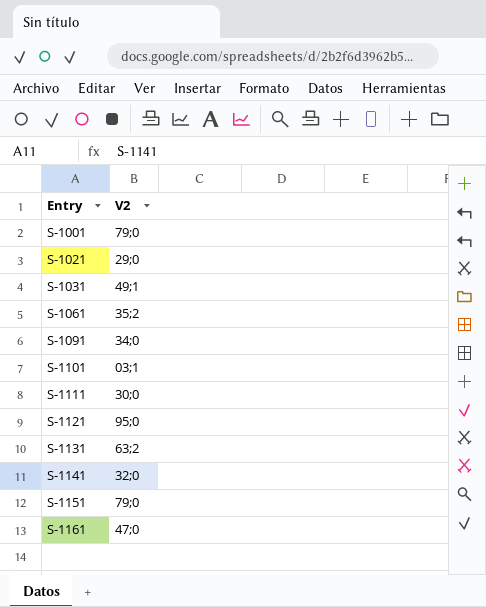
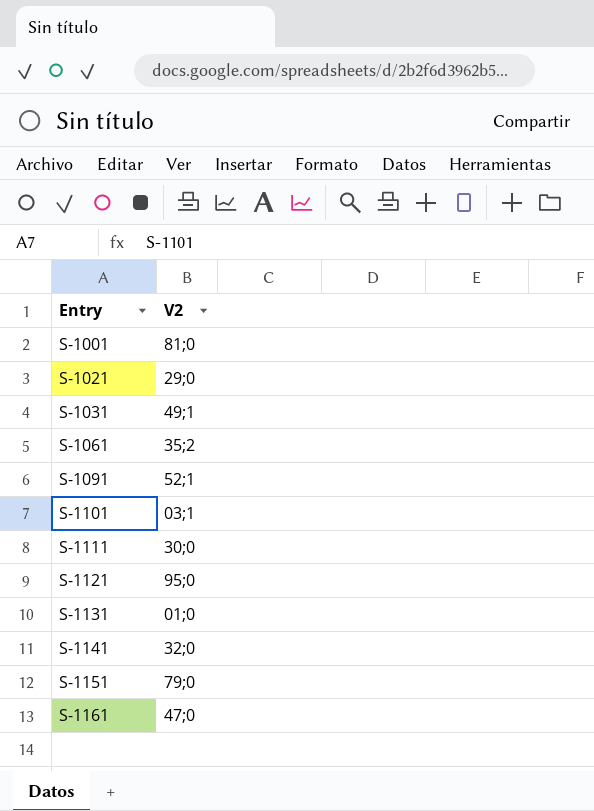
S-1001 | V2: 79;0 -> 81;0
S-1091 | V2: 34;0 -> 52;1
S-1131 | V2: 63;2 -> 01;0

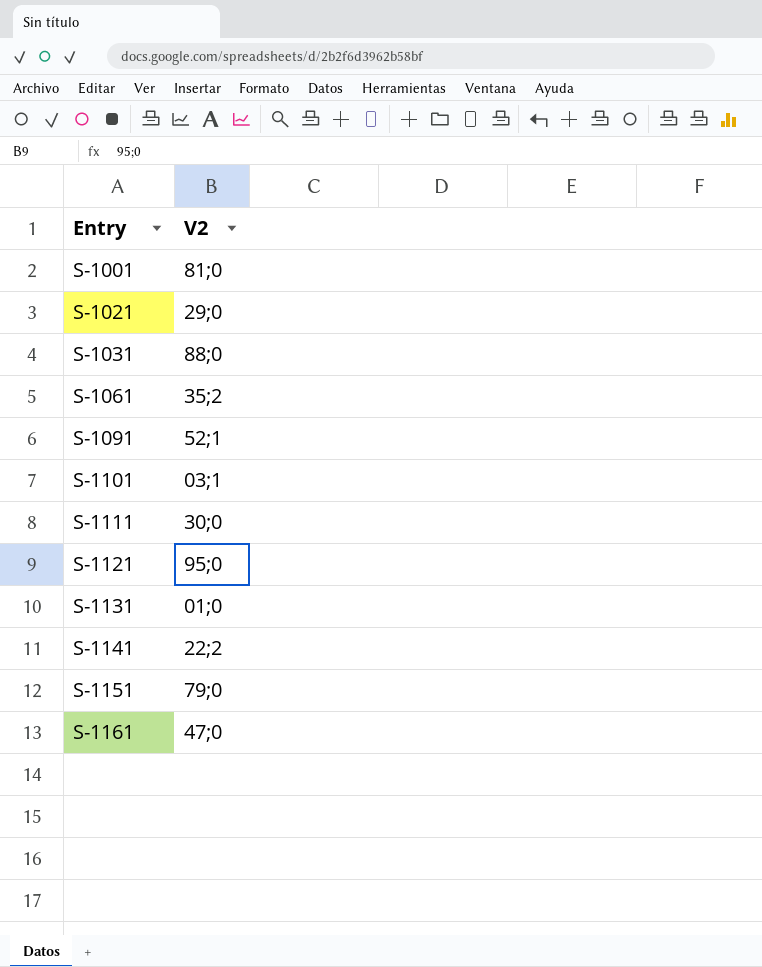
S-1031 | V2: 49;1 -> 88;0
S-1141 | V2: 32;0 -> 22;2

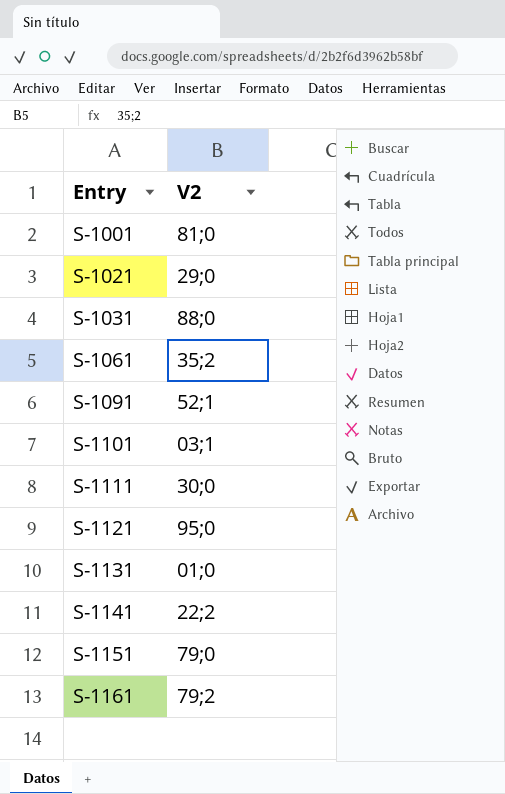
S-1161 | V2: 47;0 -> 79;2

